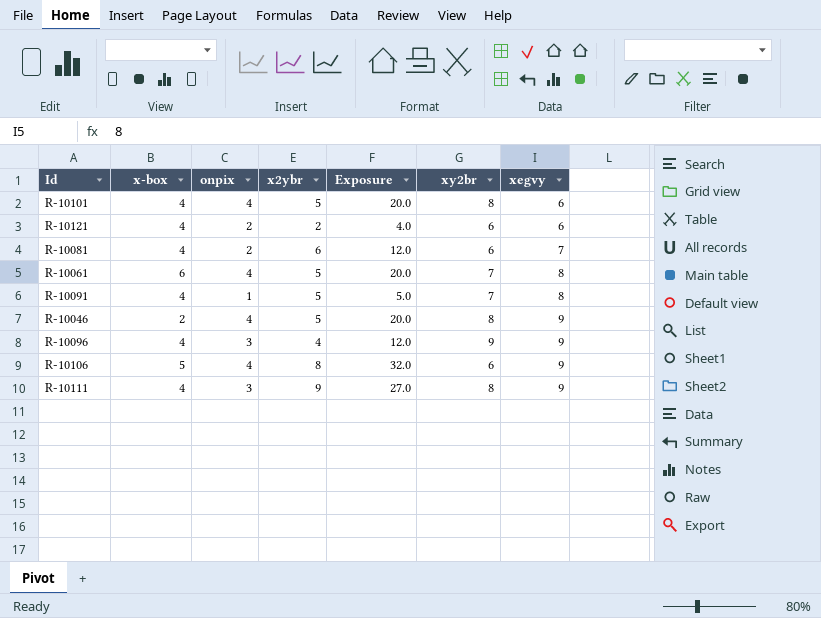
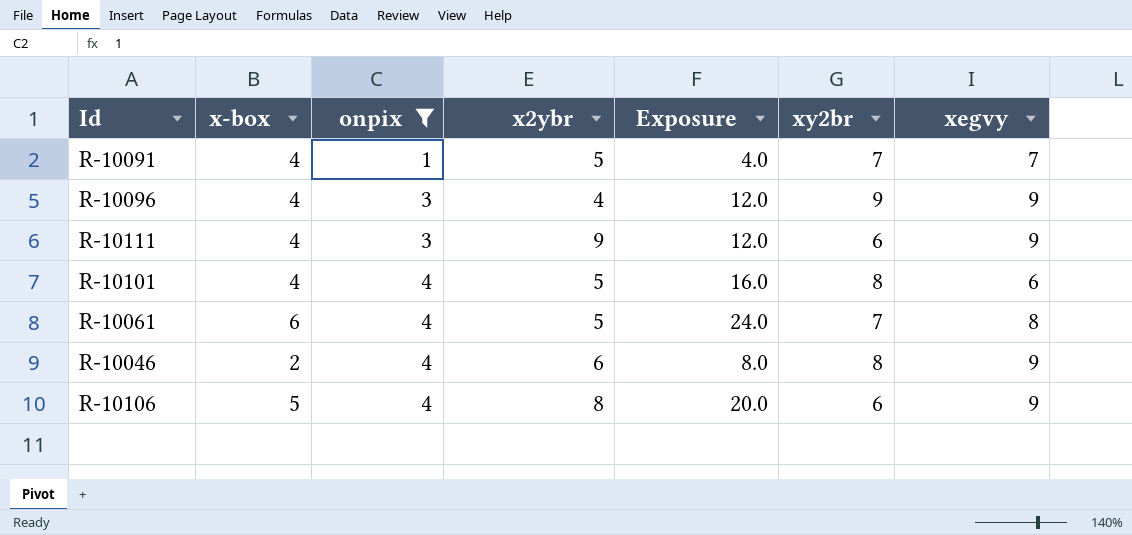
filter: none -> onpix != 2
row order: xegvy ascending -> onpix ascending
column Exposure | formula: [onpix] * [x2ybr] -> [x-box] * [onpix]
R-10091 | xegvy: 8 -> 7
R-10111 | xy2br: 8 -> 6
R-10046 | x2ybr: 5 -> 6

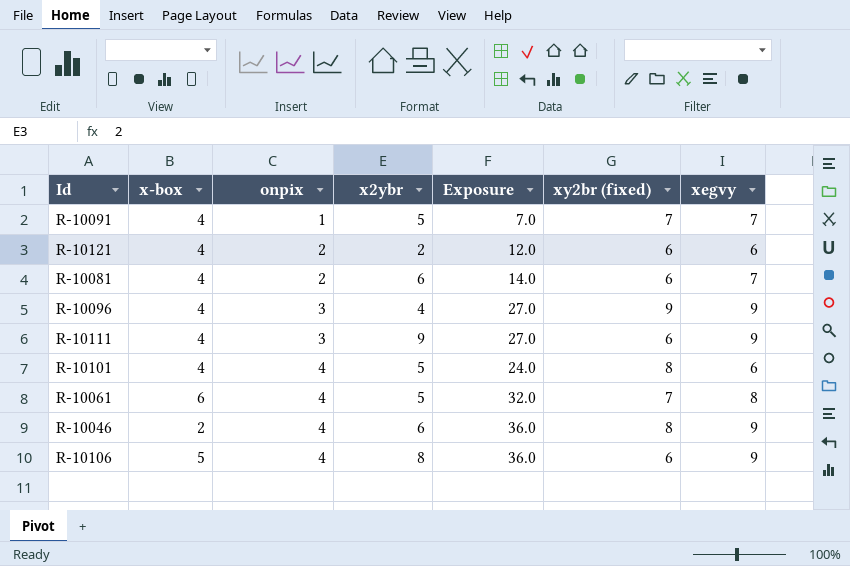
filter: onpix != 2 -> none
column Exposure | formula: [x-box] * [onpix] -> [onpix] * [xegvy]
column name: xy2br -> xy2br (fixed)

